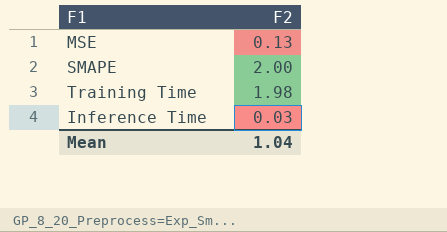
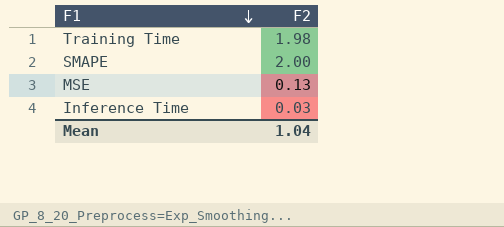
row order: none -> F1 descending

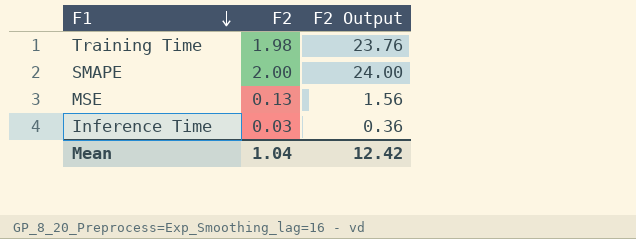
column F2 Output | formula: none -> [F2] * 12

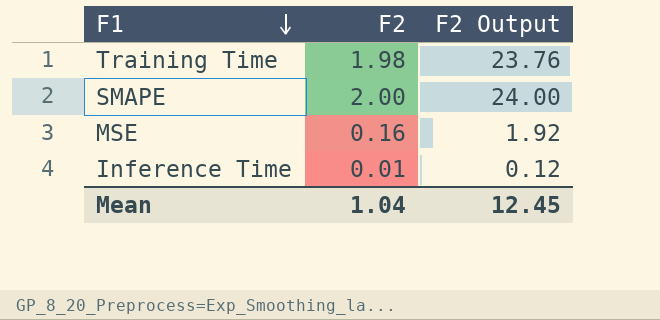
MSE | F2: 0.13 -> 0.16
MSE | F2 Output: 1.56 -> 1.92
Inference Time | F2: 0.03 -> 0.01
Inference Time | F2 Output: 0.36 -> 0.12
Mean | F2 Output: 12.42 -> 12.45

